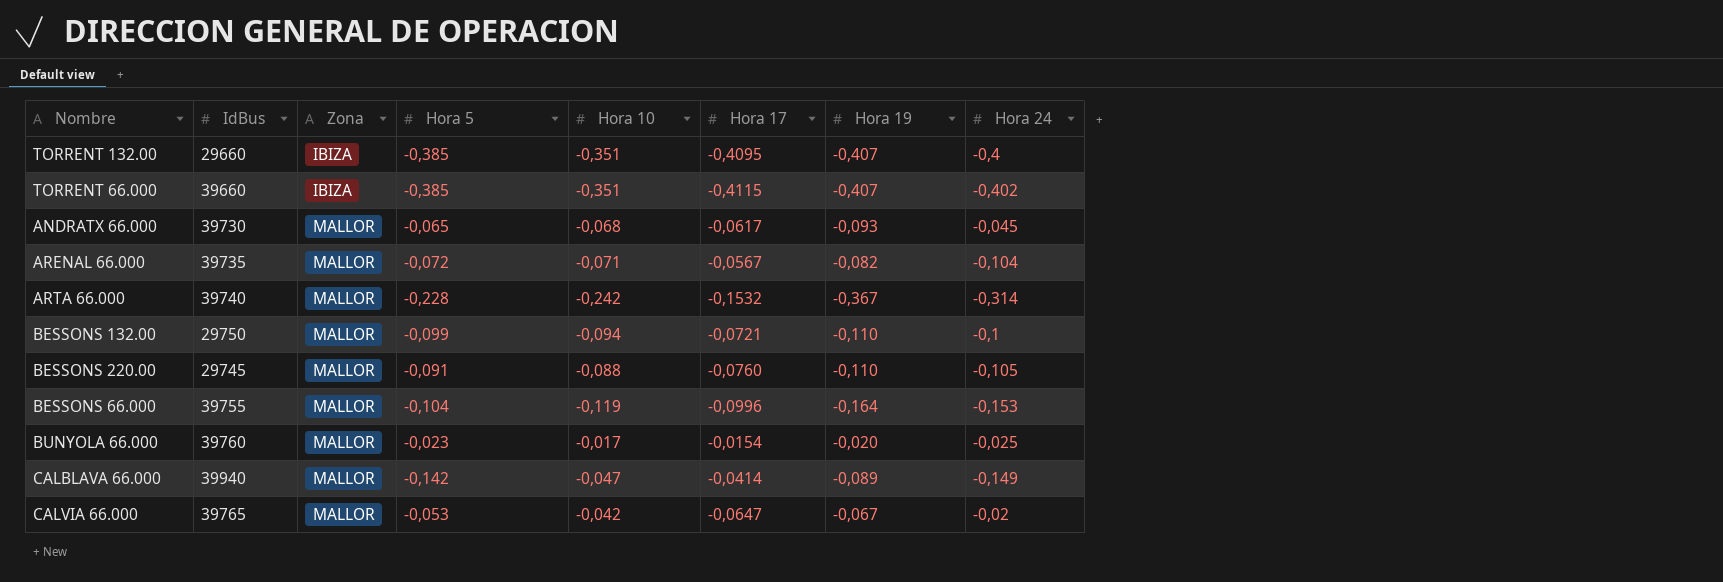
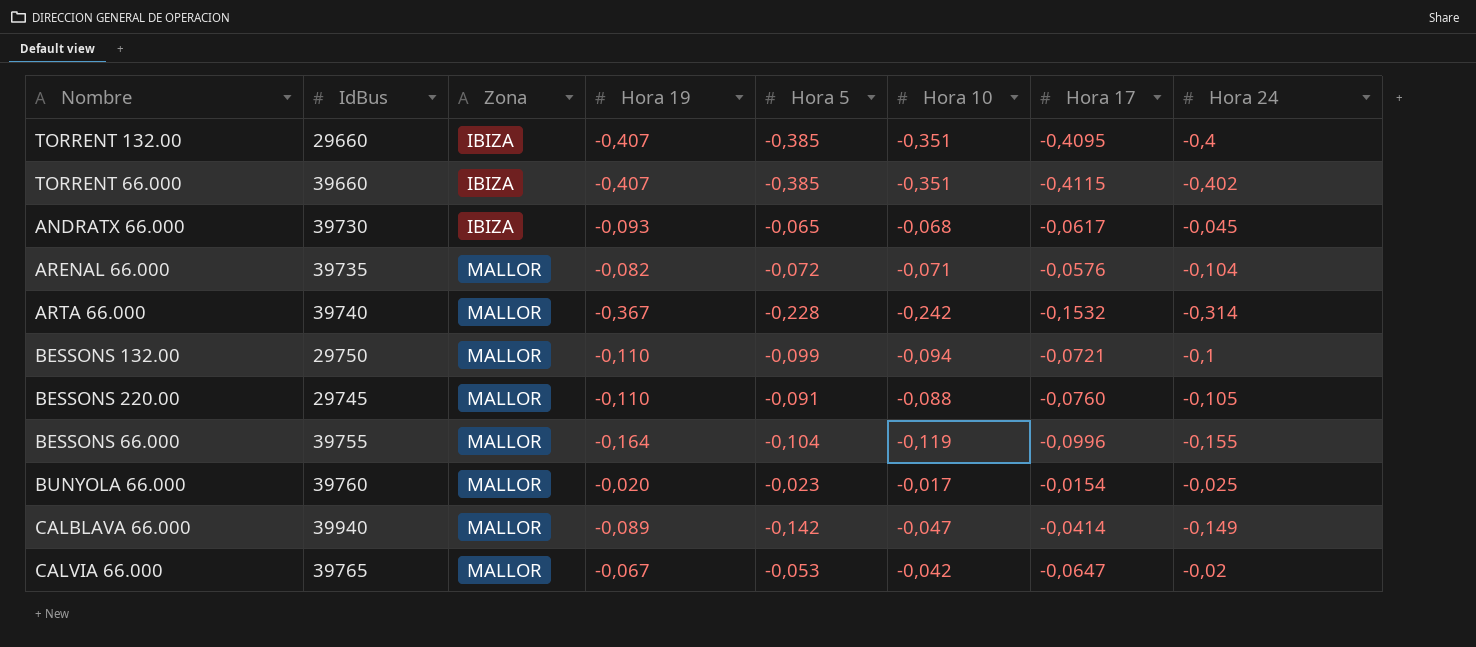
column Hora 19 | position: 7 -> 4
ANDRATX 66.000 | Zona: MALLOR -> IBIZA
ARENAL 66.000 | Hora 17: -0,0567 -> -0,0576
BESSONS 66.000 | Hora 24: -0,153 -> -0,155

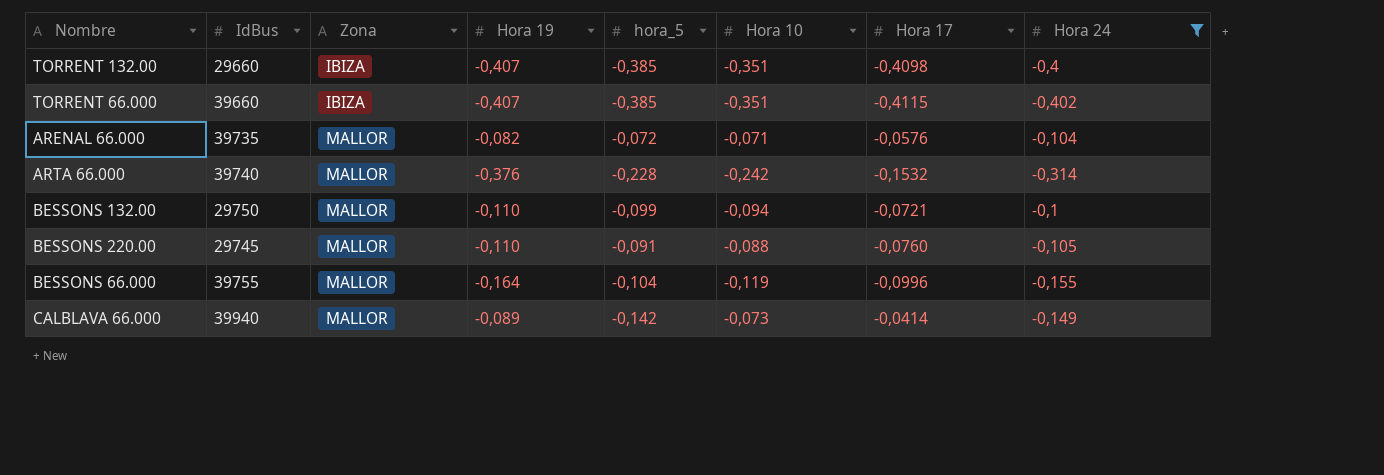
filter: none -> Hora 24 <= -0,1
column name: Hora 5 -> hora_5
TORRENT 132.00 | Hora 17: -0,4095 -> -0,4098
ARTA 66.000 | Hora 19: -0,367 -> -0,376
CALBLAVA 66.000 | Hora 10: -0,047 -> -0,073

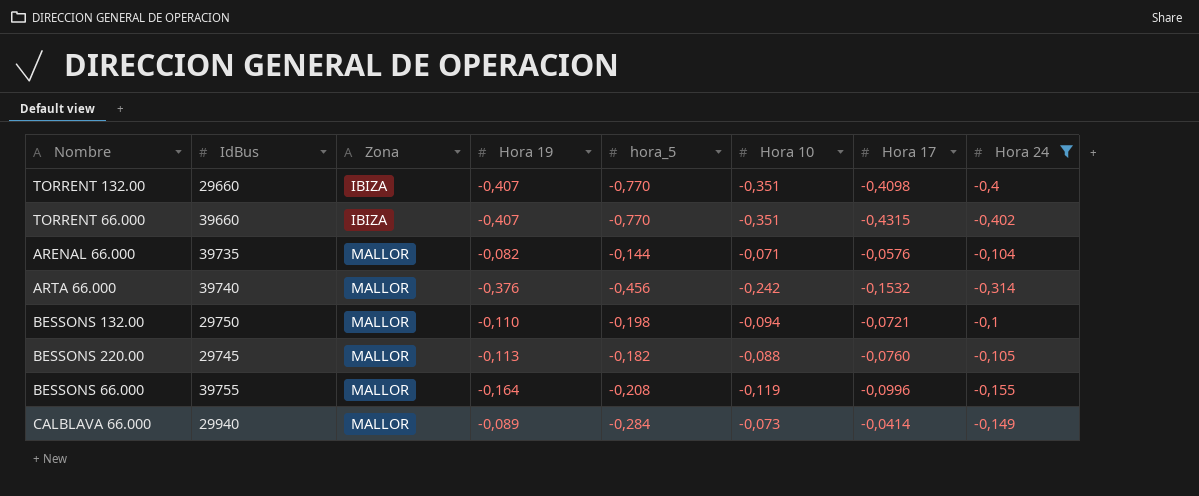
TORRENT 132.00 | hora_5: -0,385 -> -0,770
TORRENT 66.000 | hora_5: -0,385 -> -0,770
TORRENT 66.000 | Hora 17: -0,4115 -> -0,4315
ARENAL 66.000 | hora_5: -0,072 -> -0,144
ARTA 66.000 | hora_5: -0,228 -> -0,456
BESSONS 132.00 | hora_5: -0,099 -> -0,198
BESSONS 220.00 | Hora 19: -0,110 -> -0,113
BESSONS 220.00 | hora_5: -0,091 -> -0,182
BESSONS 66.000 | hora_5: -0,104 -> -0,208
CALBLAVA 66.000 | IdBus: 39940 -> 29940
CALBLAVA 66.000 | hora_5: -0,142 -> -0,284

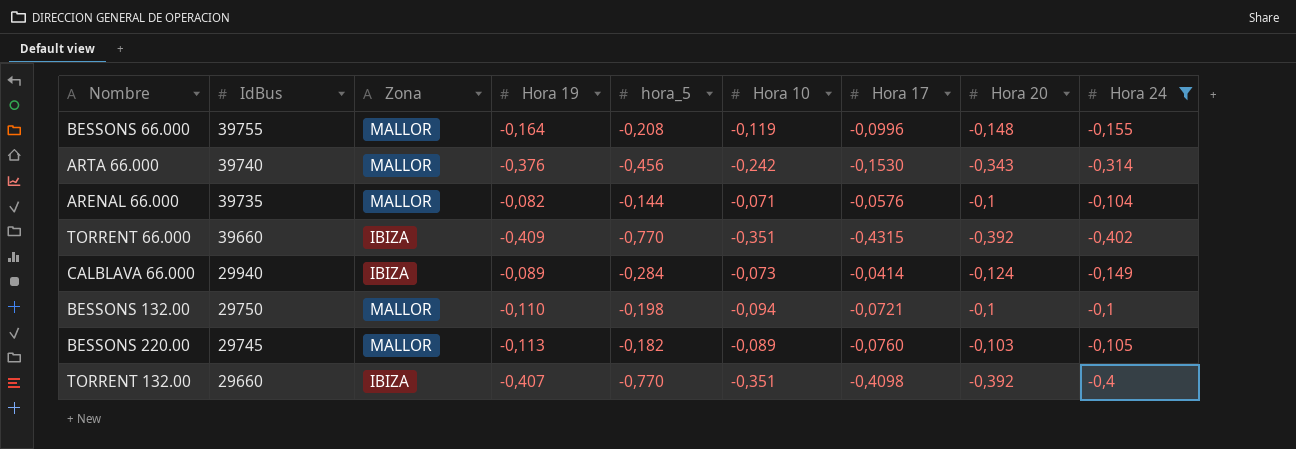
row order: Zona ascending -> IdBus descending
column Hora 20 | position: none -> 8
ARTA 66.000 | Hora 17: -0,1532 -> -0,1530
TORRENT 66.000 | Hora 19: -0,407 -> -0,409
CALBLAVA 66.000 | Zona: MALLOR -> IBIZA
BESSONS 220.00 | Hora 10: -0,088 -> -0,089

